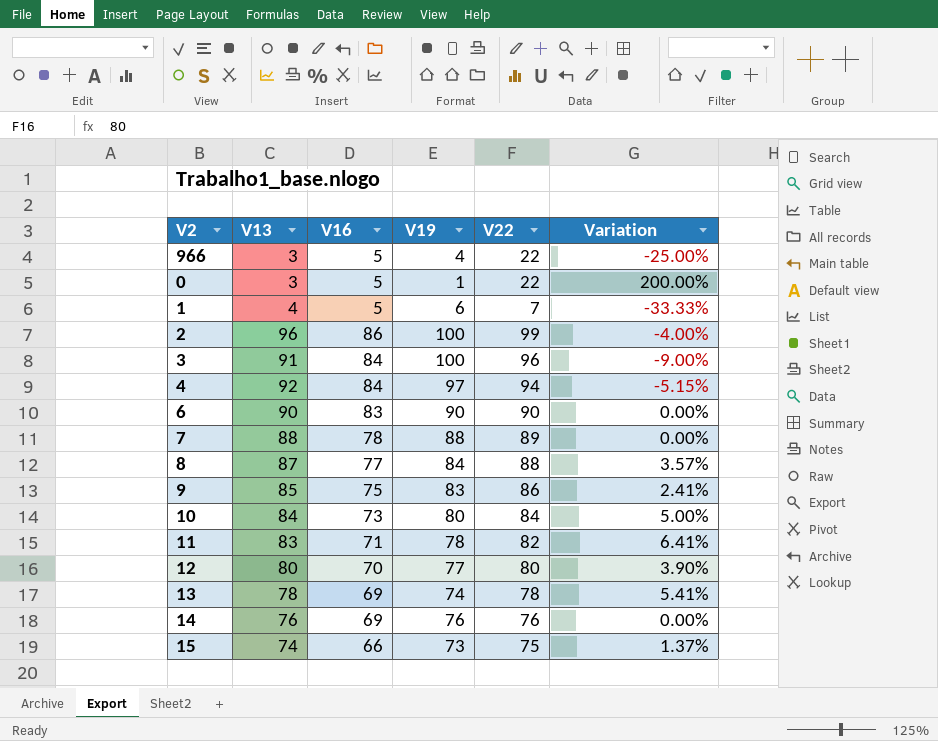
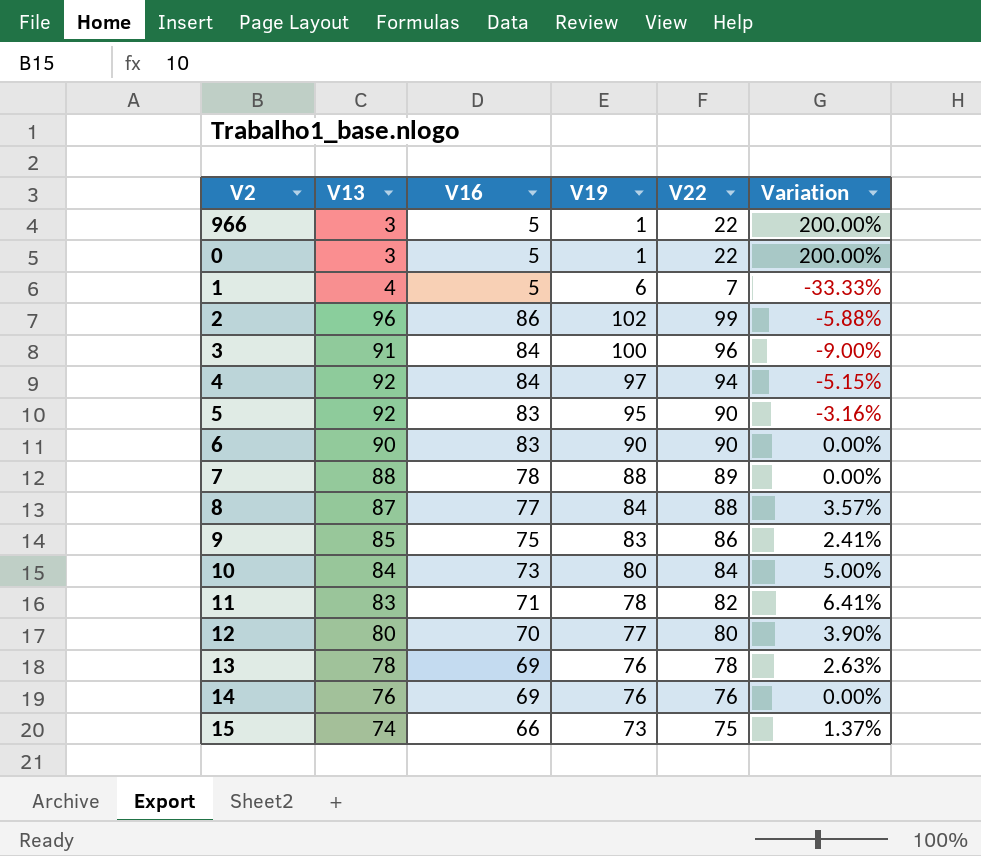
966 | V19: 4 -> 1
966 | Variation: -25.00% -> 200.00%
2 | V19: 100 -> 102
2 | Variation: -4.00% -> -5.88%
row 5: none -> 92 | 83 | 95 | 90 | -3.16%
13 | V19: 74 -> 76
13 | Variation: 5.41% -> 2.63%

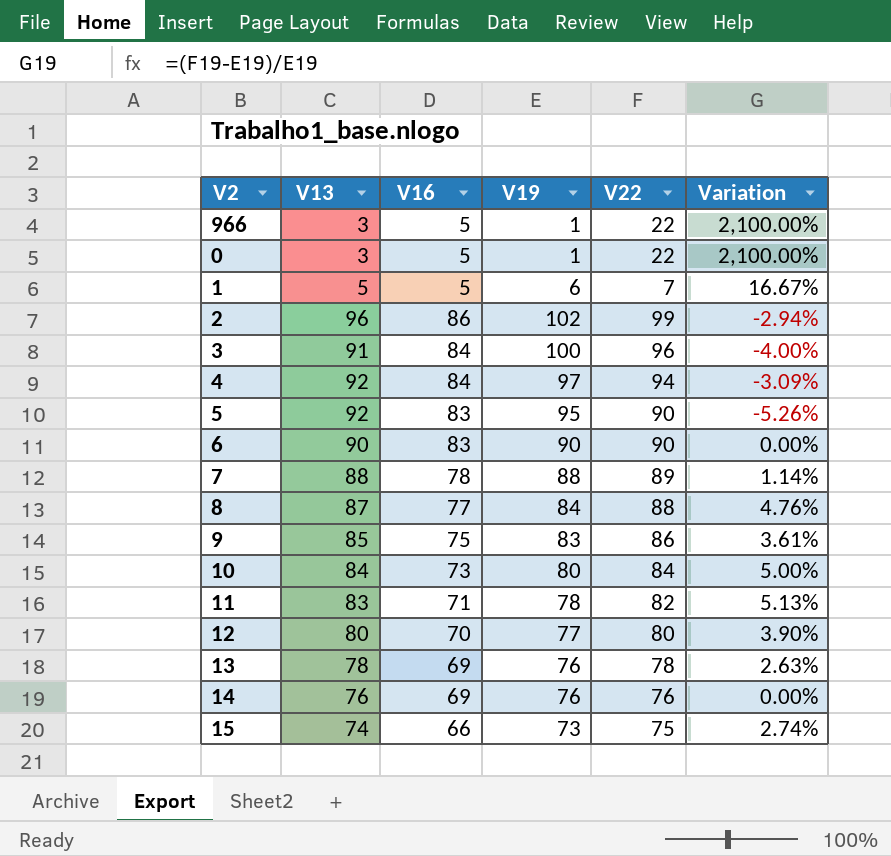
column Variation | formula: ([V13] - [V19]) / [V19] -> ([V22] - [V19]) / [V19]
1 | V13: 4 -> 5

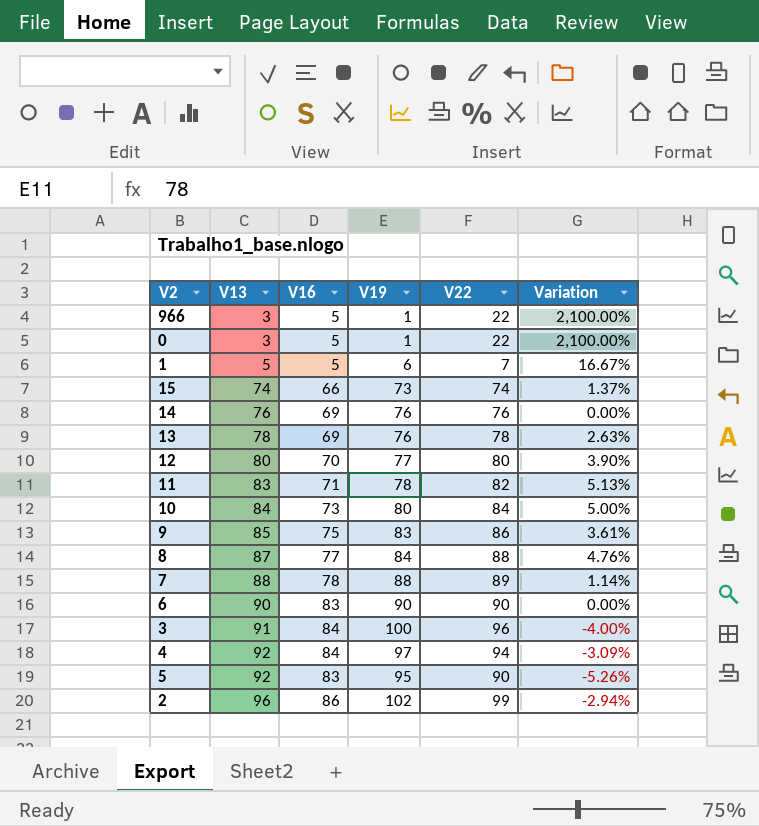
row order: none -> V13 ascending
15 | V22: 75 -> 74
15 | Variation: 2.74% -> 1.37%

